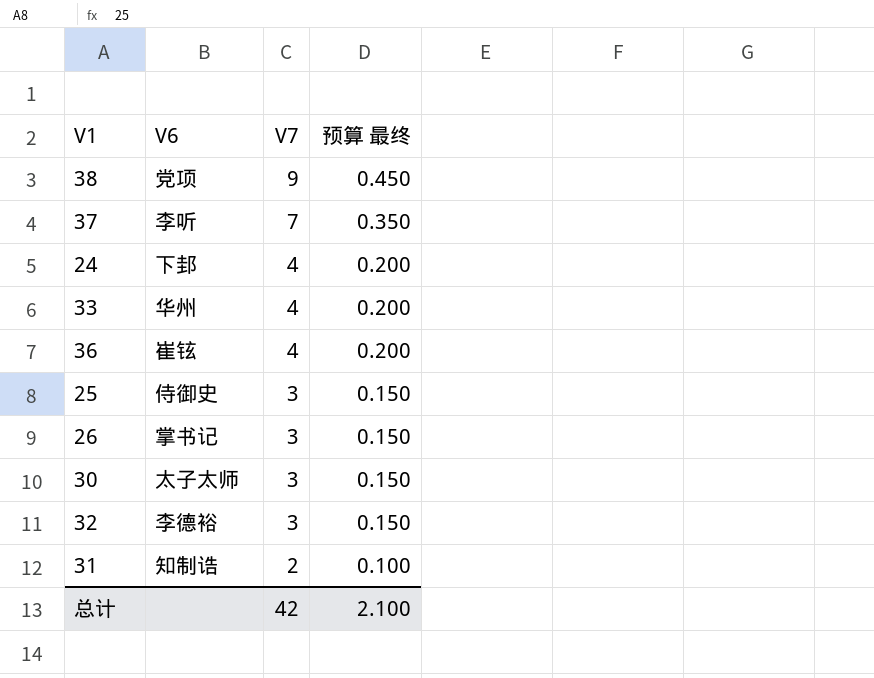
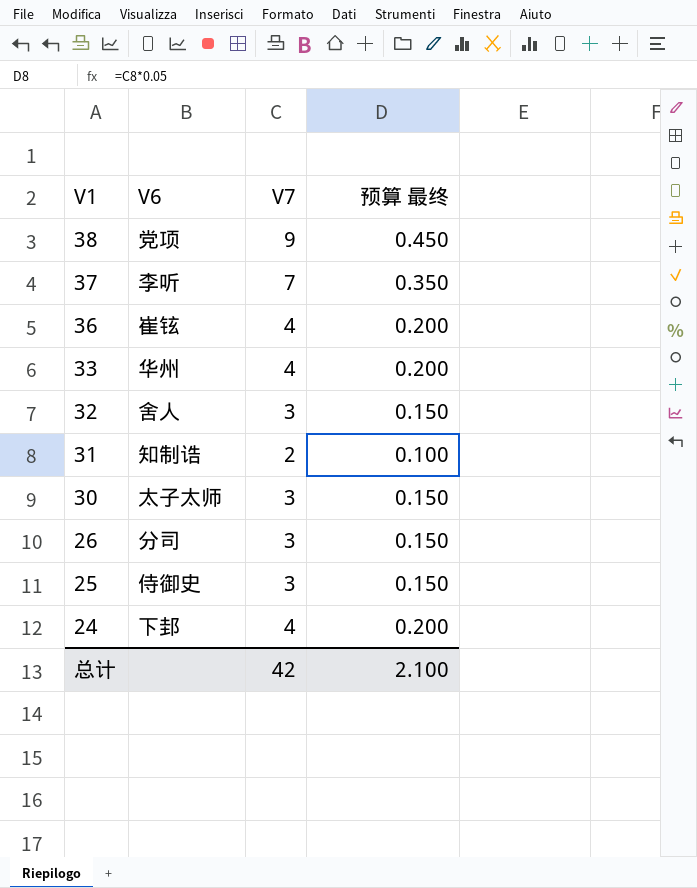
row order: V7 descending -> V1 descending
32 | V6: 李德裕 -> 舍人
26 | V6: 掌书记 -> 分司

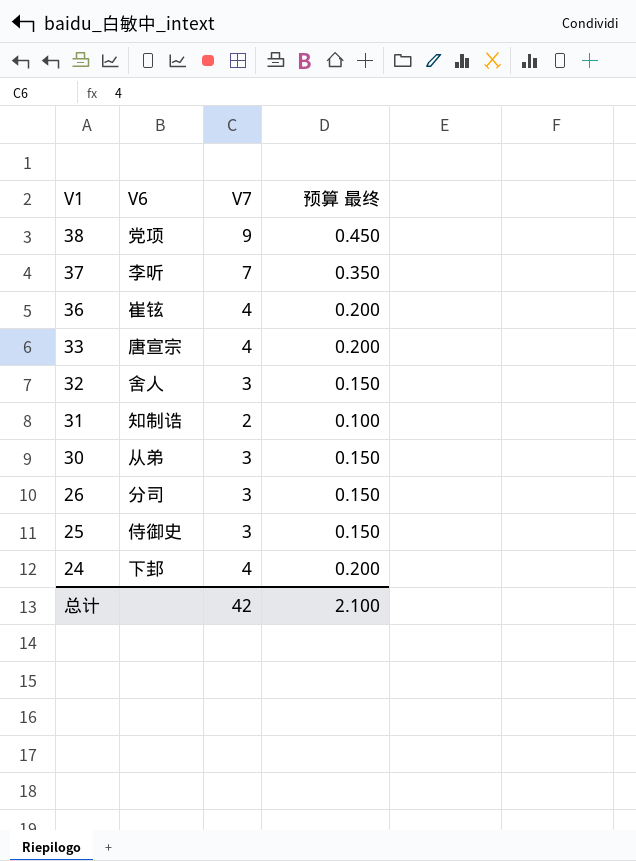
33 | V6: 华州 -> 唐宣宗
30 | V6: 太子太师 -> 从弟

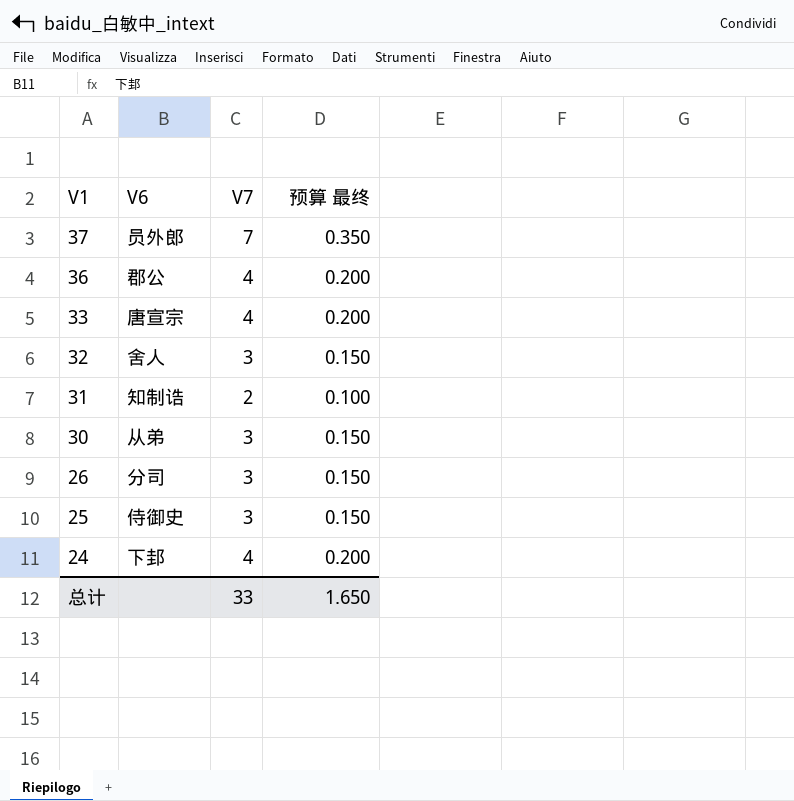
row 38: 党项 | 9 | 0.450 -> none
37 | V6: 李听 -> 员外郎
36 | V6: 崔铉 -> 郡公
总计 | V7: 42 -> 33
总计 | 预算 最终: 2.100 -> 1.650

